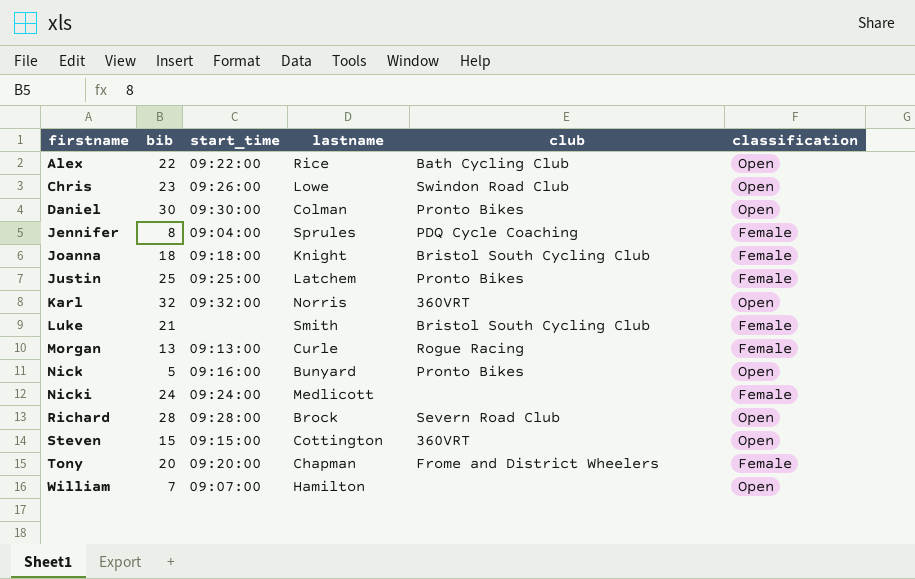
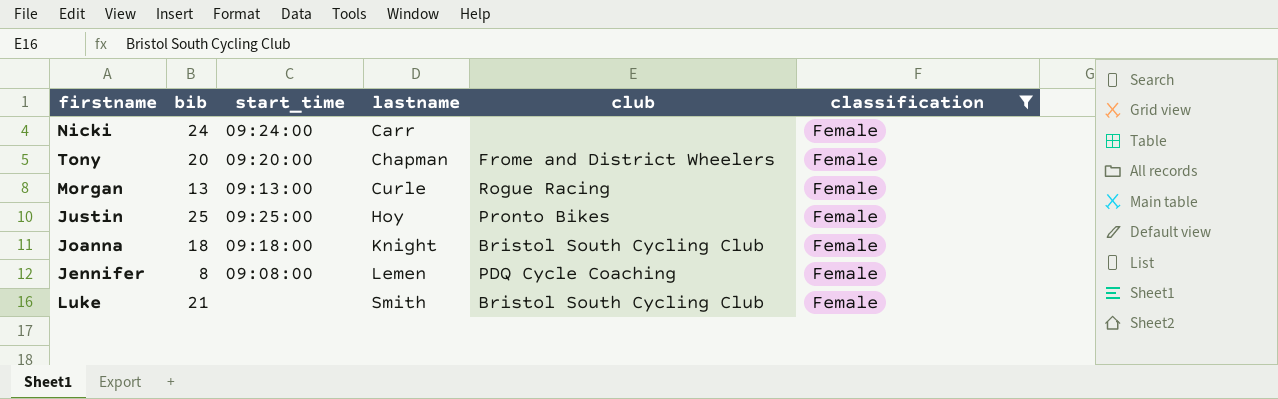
filter: none -> classification = Female
row order: firstname ascending -> lastname ascending
Nicki | lastname: Medlicott -> Carr
Justin | lastname: Latchem -> Hoy
Jennifer | start_time: 09:04:00 -> 09:08:00
Jennifer | lastname: Sprules -> Lemen

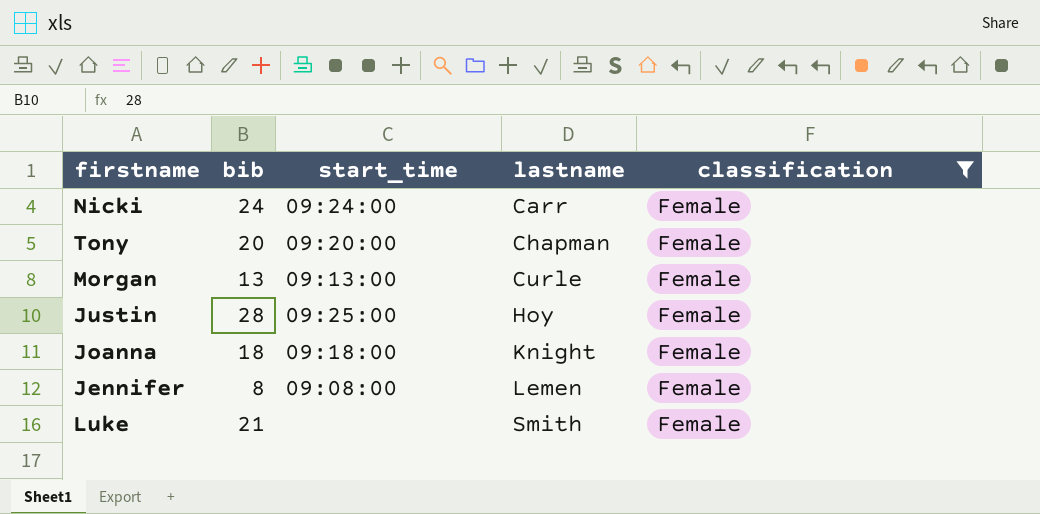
column club | position: 5 -> none
Justin | bib: 25 -> 28

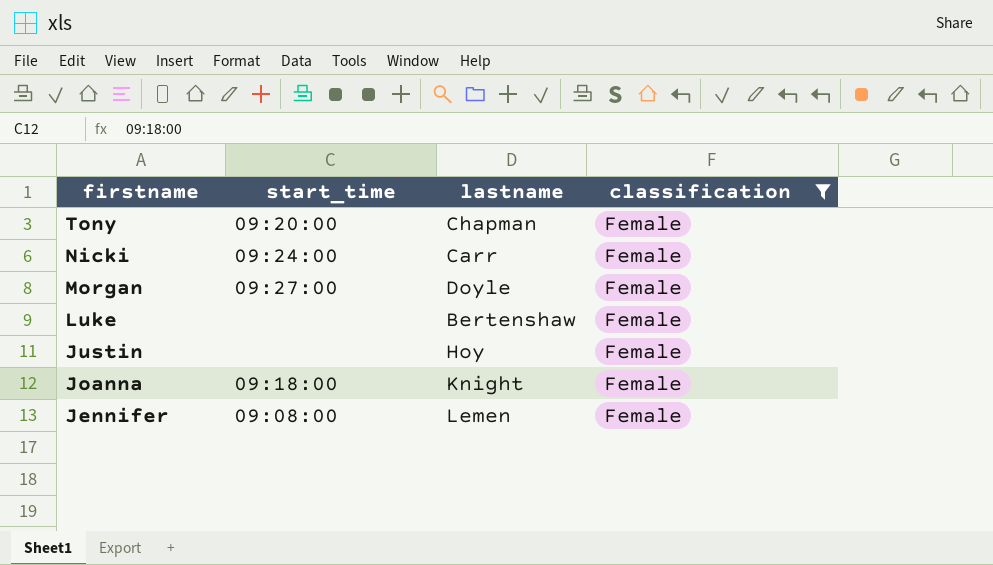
row order: lastname ascending -> firstname descending
column bib | position: 2 -> none
Morgan | start_time: 09:13:00 -> 09:27:00
Morgan | lastname: Curle -> Doyle
Luke | lastname: Smith -> Bertenshaw
Justin | start_time: 09:25:00 -> none

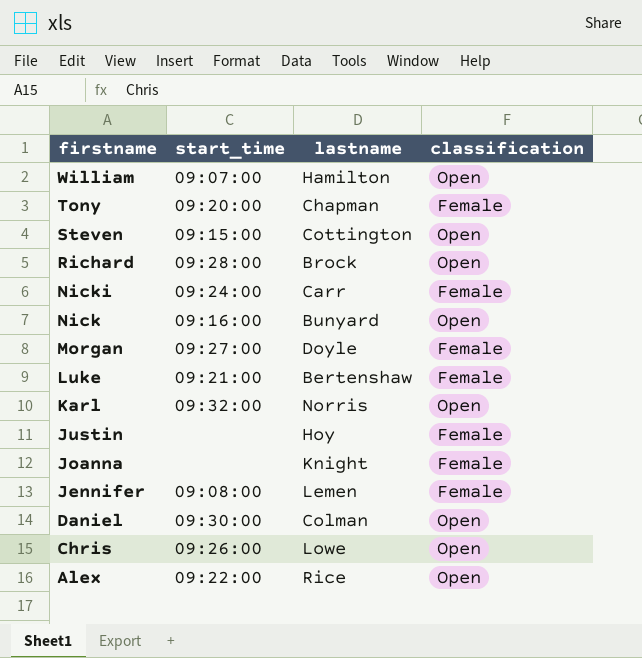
filter: classification = Female -> none
Luke | start_time: none -> 09:21:00
Joanna | start_time: 09:18:00 -> none

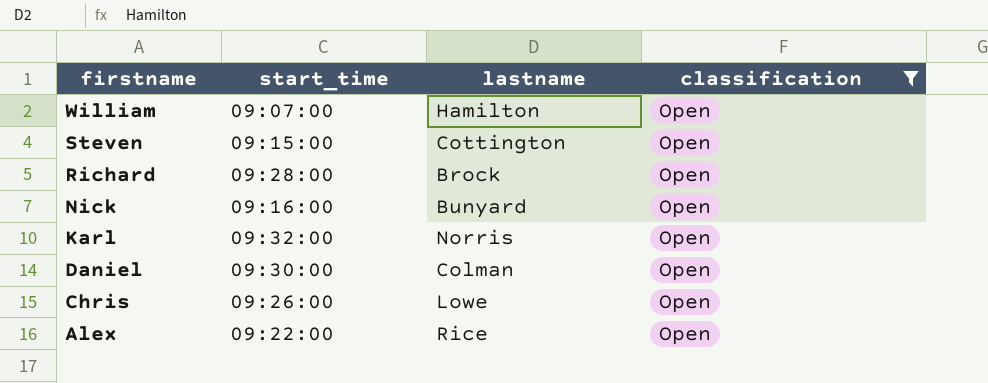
filter: none -> classification = Open

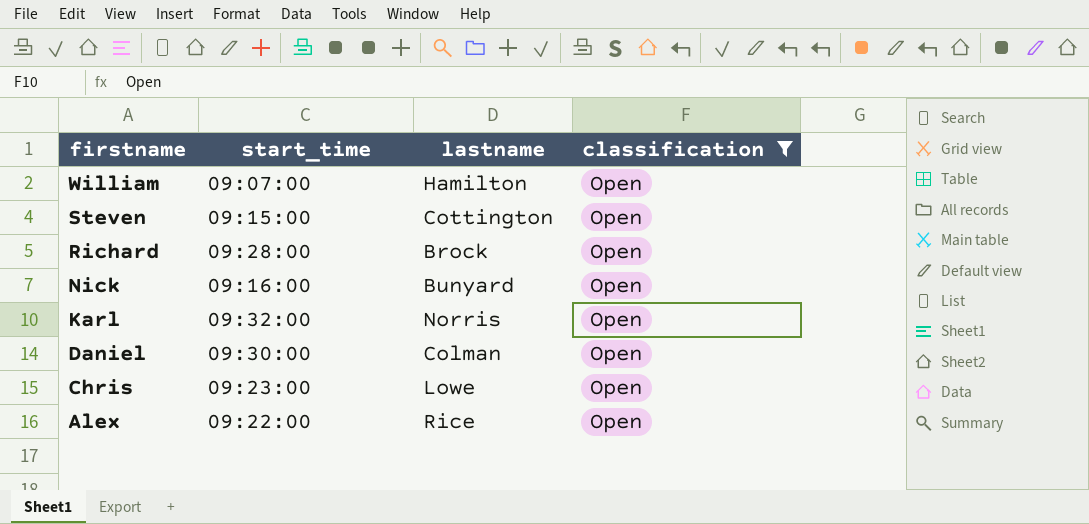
Chris | start_time: 09:26:00 -> 09:23:00

